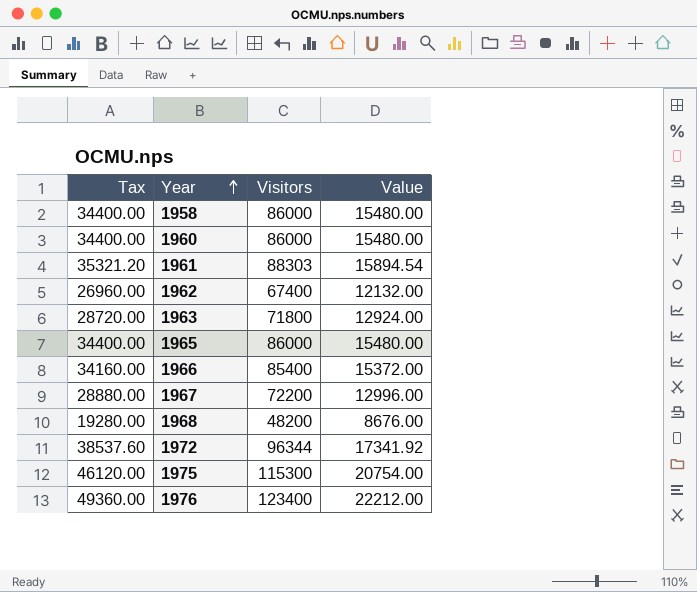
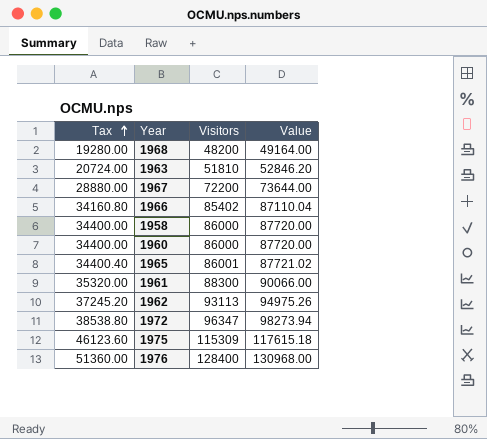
row order: Year ascending -> Tax ascending
column Value | formula: [Visitors] * 0.18 -> [Visitors] * 1.02
1963 | Tax: 28720.00 -> 20724.00
1963 | Visitors: 71800 -> 51810
1966 | Tax: 34160.00 -> 34160.80
1966 | Visitors: 85400 -> 85402
1965 | Tax: 34400.00 -> 34400.40
1965 | Visitors: 86000 -> 86001
1961 | Tax: 35321.20 -> 35320.00
1961 | Visitors: 88303 -> 88300
1962 | Tax: 26960.00 -> 37245.20
1962 | Visitors: 67400 -> 93113
1972 | Tax: 38537.60 -> 38538.80
1972 | Visitors: 96344 -> 96347
1975 | Tax: 46120.00 -> 46123.60
1975 | Visitors: 115300 -> 115309
1976 | Tax: 49360.00 -> 51360.00
1976 | Visitors: 123400 -> 128400

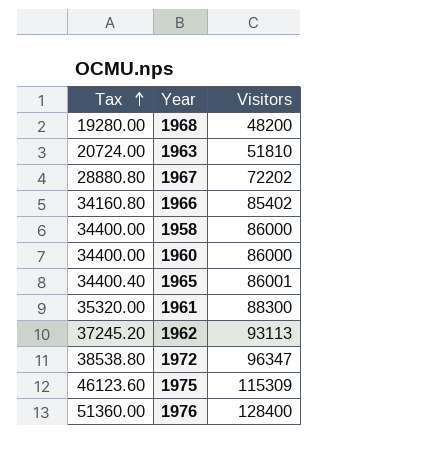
column Value | formula: [Visitors] * 1.02 -> none
1967 | Tax: 28880.00 -> 28880.80
1967 | Visitors: 72200 -> 72202

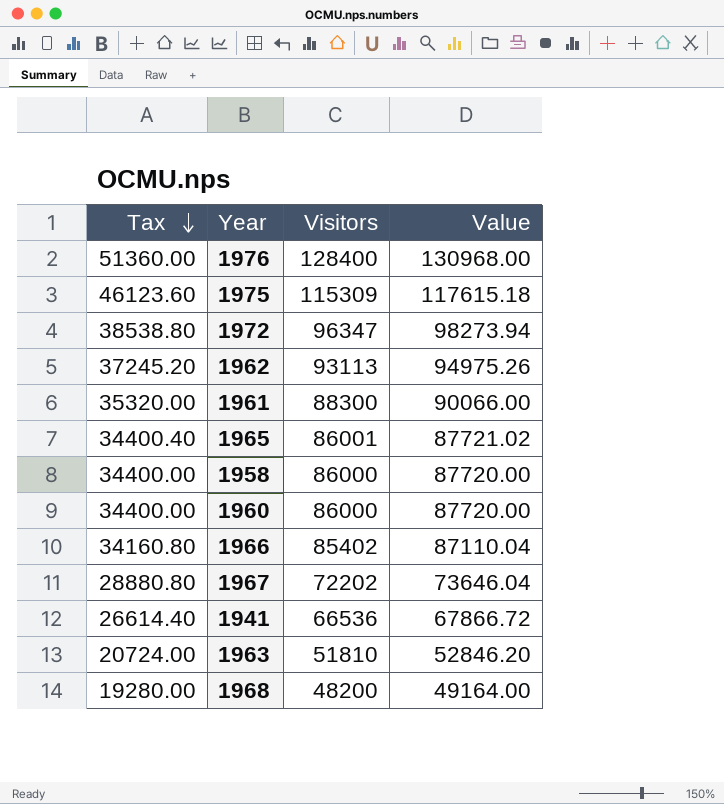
row order: Tax ascending -> Tax descending
column Value | formula: none -> [Visitors] * 1.02
row 1941: none -> 26614.40 | 66536 | 67866.72

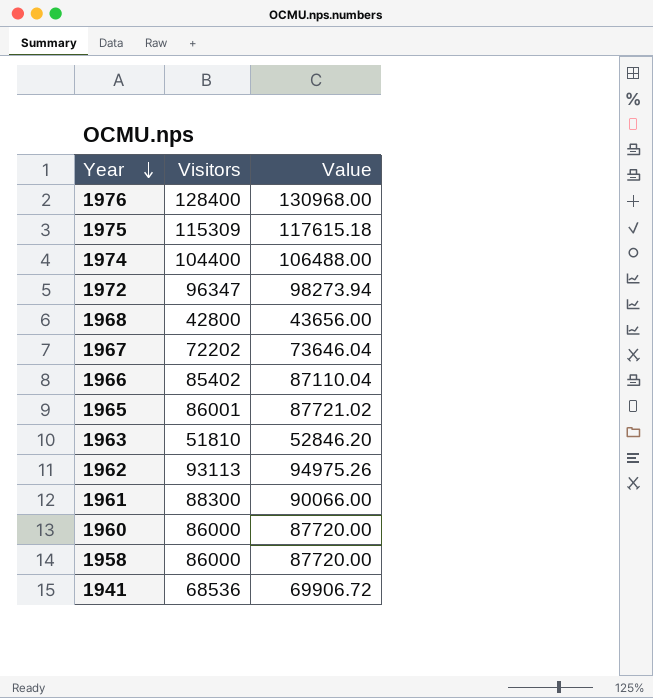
row order: Tax descending -> Year descending
column Tax | formula: [Visitors] * 0.4 -> none
row 1974: none -> 104400 | 106488.00
1968 | Visitors: 48200 -> 42800
1968 | Value: 49164.00 -> 43656.00
1941 | Visitors: 66536 -> 68536
1941 | Value: 67866.72 -> 69906.72

